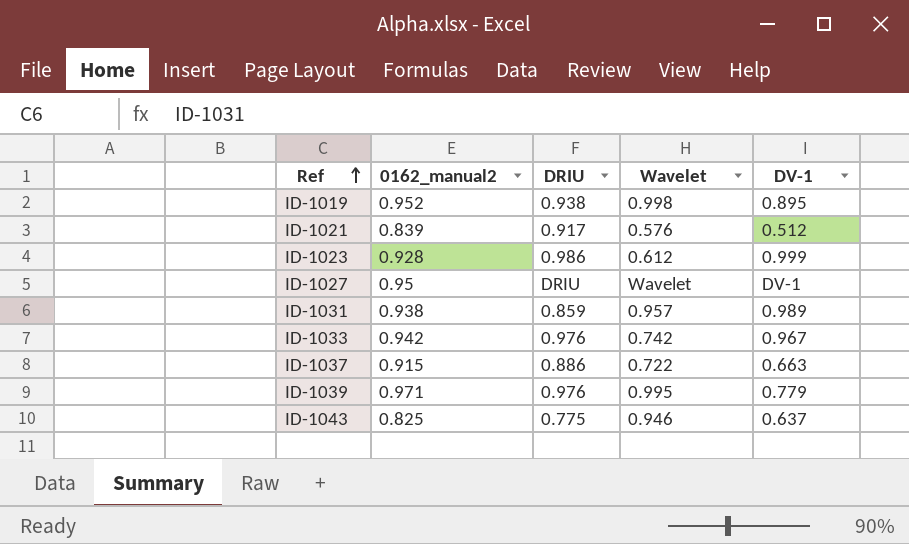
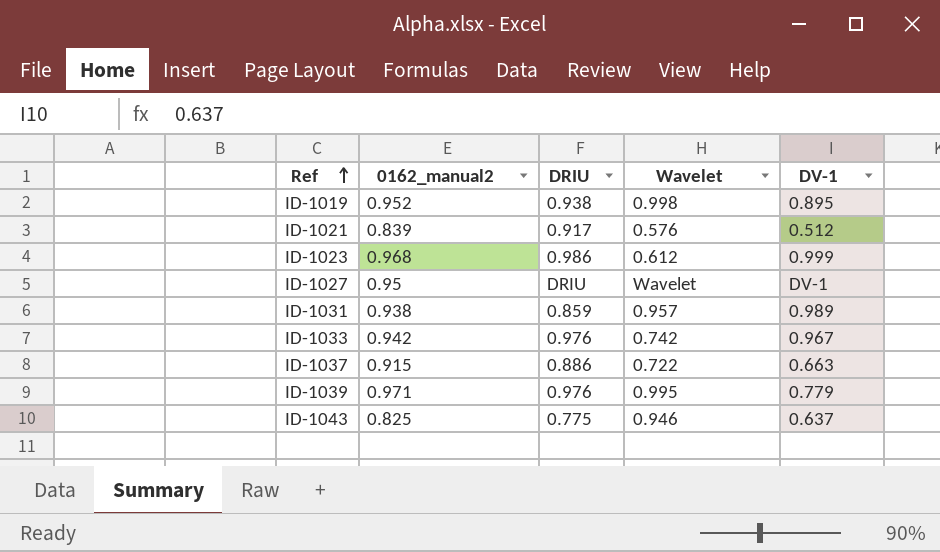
ID-1023 | 0162_manual2: 0.928 -> 0.968

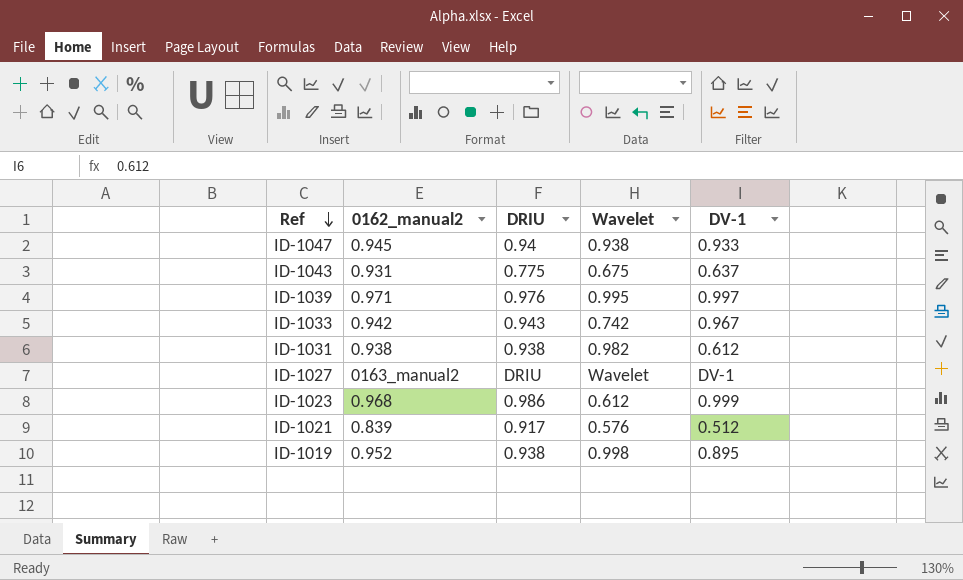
row order: Ref ascending -> Ref descending
row ID-1037: 0.915 | 0.886 | 0.722 | 0.663 -> none
row ID-1047: none -> 0.945 | 0.94 | 0.938 | 0.933
ID-1043 | 0162_manual2: 0.825 -> 0.931
ID-1043 | Wavelet: 0.946 -> 0.675
ID-1039 | DV-1: 0.779 -> 0.997
ID-1033 | DRIU: 0.976 -> 0.943
ID-1031 | DRIU: 0.859 -> 0.938
ID-1031 | Wavelet: 0.957 -> 0.982
ID-1031 | DV-1: 0.989 -> 0.612
ID-1027 | 0162_manual2: 0.95 -> 0163_manual2

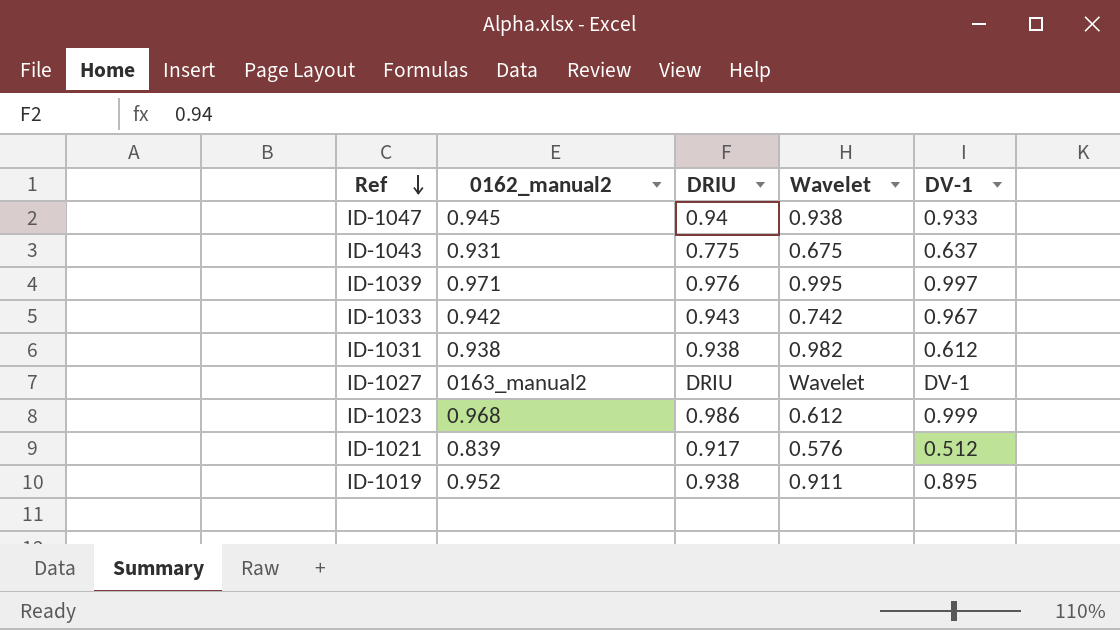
ID-1019 | Wavelet: 0.998 -> 0.911

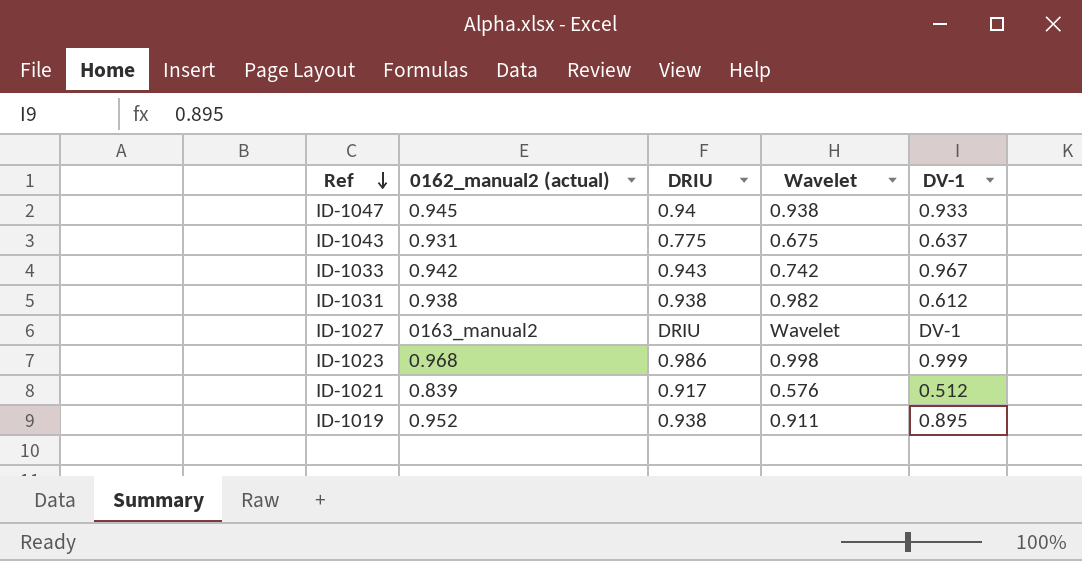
column name: 0162_manual2 -> 0162_manual2 (actual)
row ID-1039: 0.971 | 0.976 | 0.995 | 0.997 -> none
ID-1023 | Wavelet: 0.612 -> 0.998

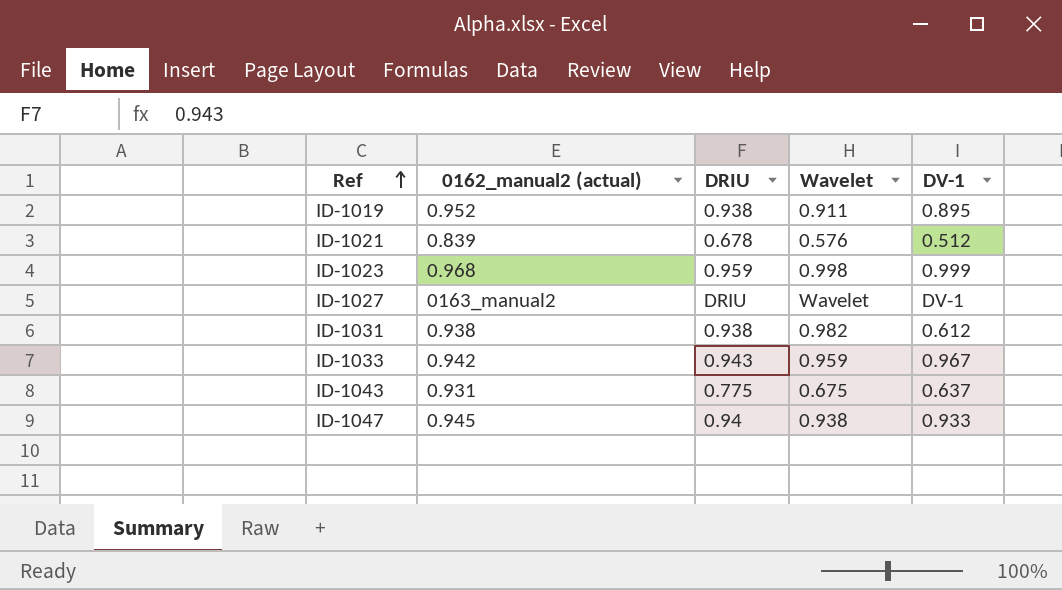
row order: Ref descending -> Ref ascending
ID-1021 | DRIU: 0.917 -> 0.678
ID-1023 | DRIU: 0.986 -> 0.959
ID-1033 | Wavelet: 0.742 -> 0.959

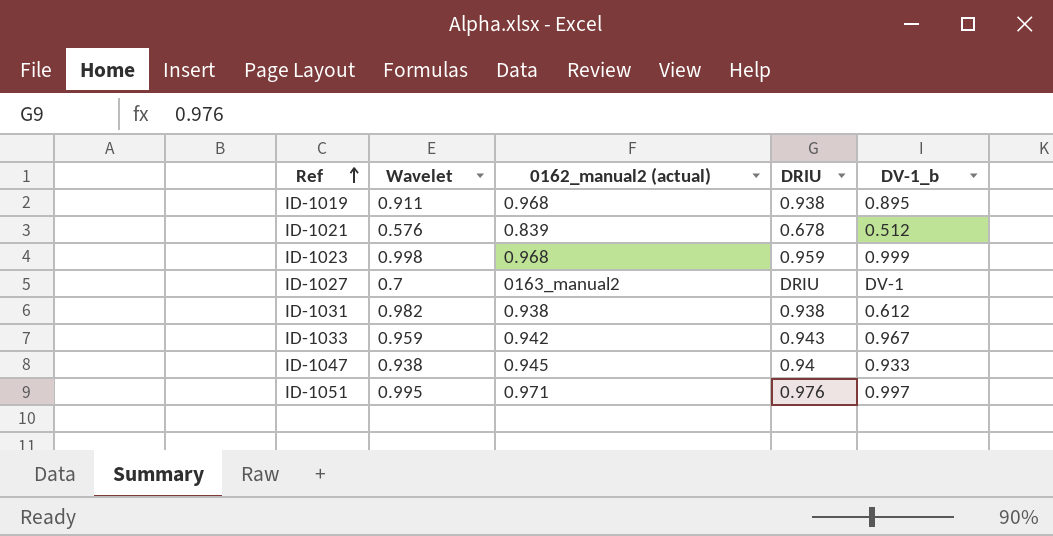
column Wavelet | position: 4 -> 2
column name: DV-1 -> DV-1_b
row ID-1043: 0.931 | 0.775 | 0.675 | 0.637 -> none
ID-1019 | 0162_manual2 (actual): 0.952 -> 0.968
ID-1027 | Wavelet: Wavelet -> 0.7
row ID-1051: none -> 0.995 | 0.971 | 0.976 | 0.997

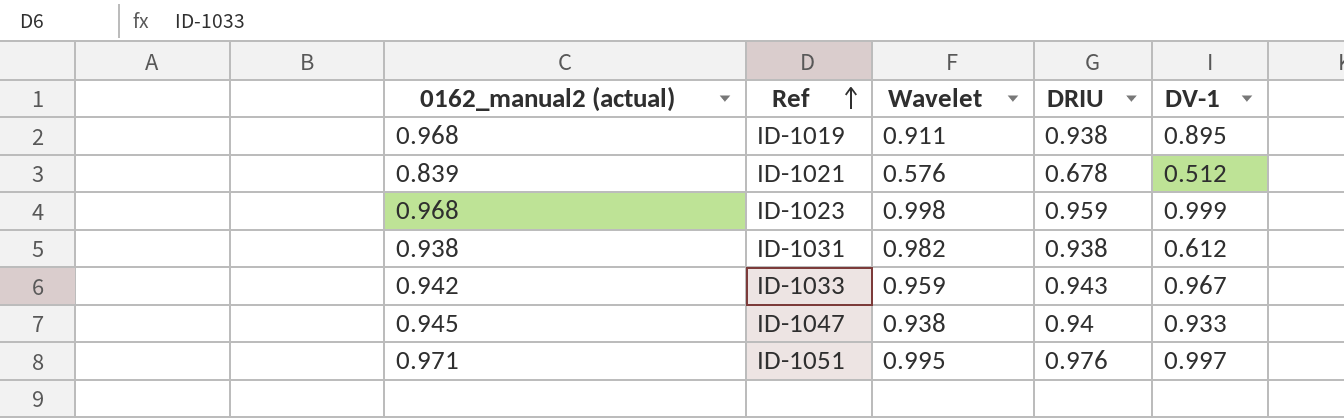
column 0162_manual2 (actual) | position: 3 -> 1
column name: DV-1_b -> DV-1
row ID-1027: 0.7 | 0163_manual2 | DRIU | DV-1 -> none

